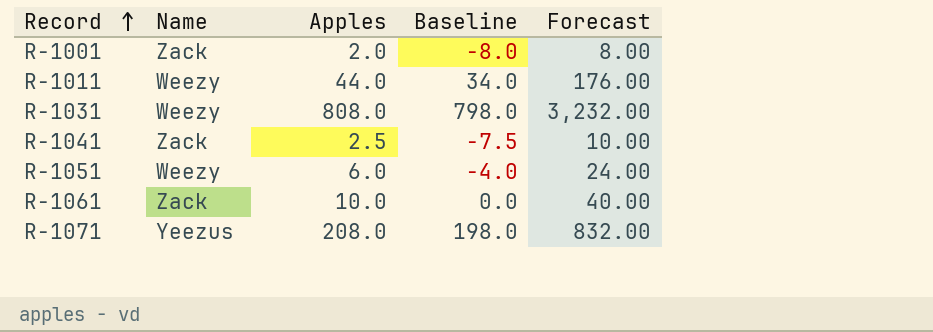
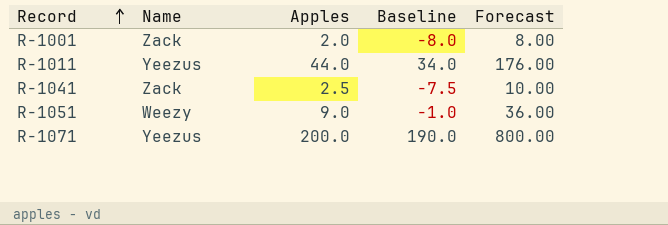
row R-1031: Weezy | 808.0 | 798.0 | 3,232.00 -> none
row R-1061: Zack | 10.0 | 0.0 | 40.00 -> none
R-1011 | Name: Weezy -> Yeezus
R-1051 | Apples: 6.0 -> 9.0
R-1051 | Baseline: -4.0 -> -1.0
R-1051 | Forecast: 24.00 -> 36.00
R-1071 | Apples: 208.0 -> 200.0
R-1071 | Baseline: 198.0 -> 190.0
R-1071 | Forecast: 832.00 -> 800.00

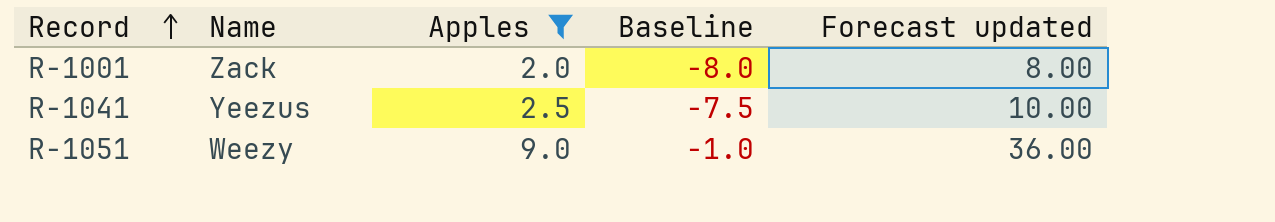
filter: none -> Apples <= 9.0
column name: Forecast -> Forecast updated
R-1041 | Name: Zack -> Yeezus

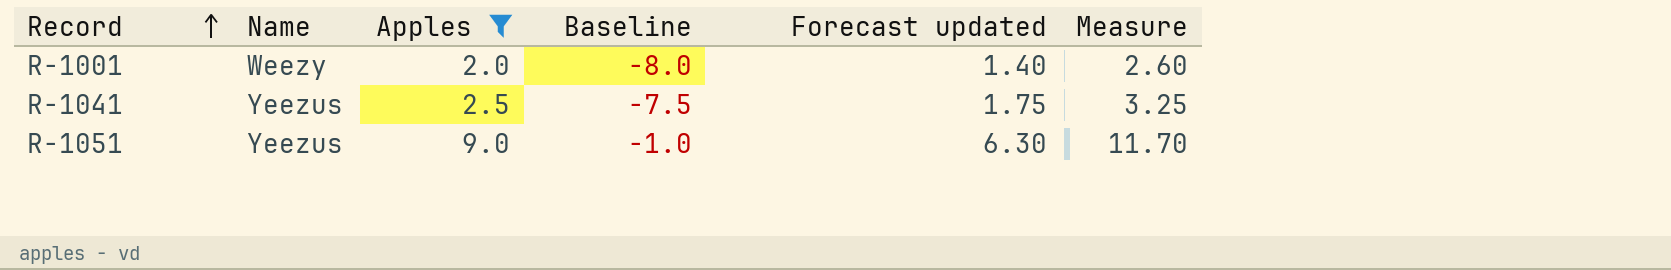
column Forecast updated | formula: [Apples] * 4 -> [Apples] * 0.7
column Measure | formula: none -> [Apples] * 1.3
R-1001 | Name: Zack -> Weezy
R-1051 | Name: Weezy -> Yeezus

